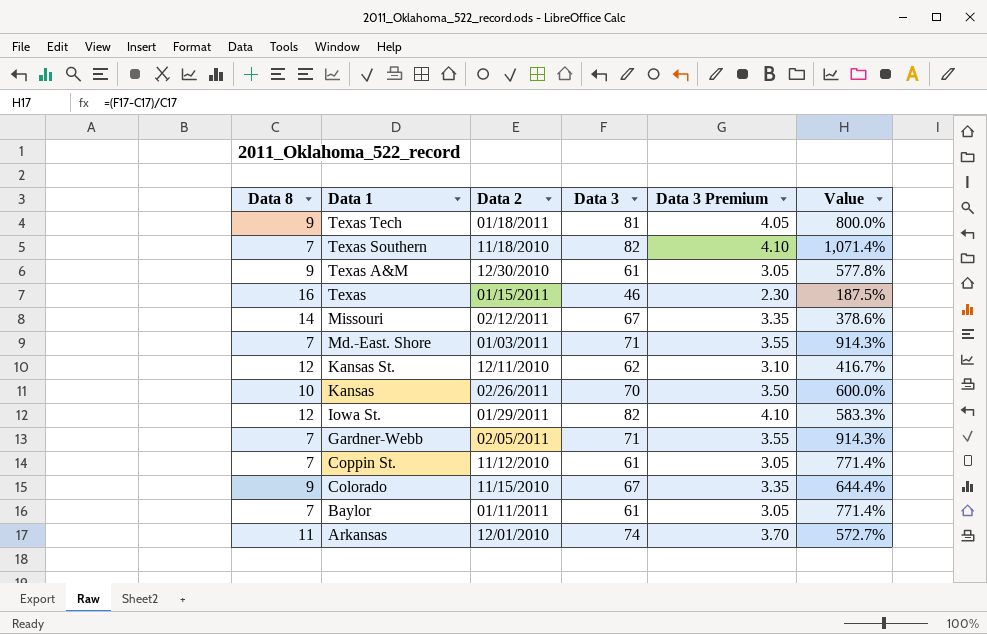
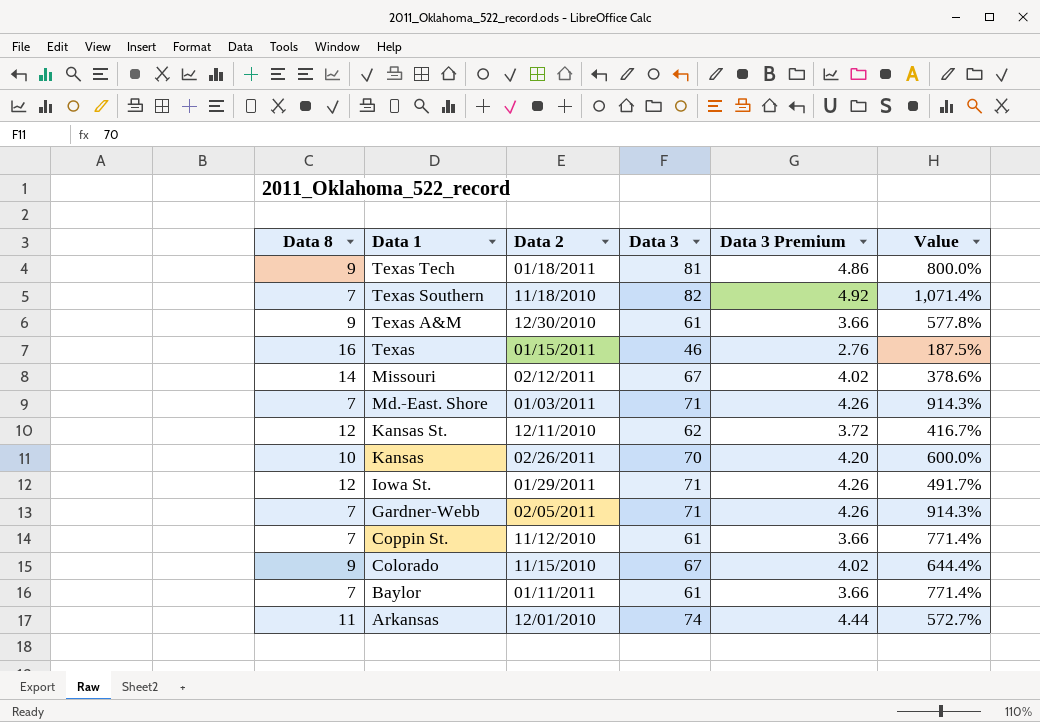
column Data 3 Premium | formula: [Data 3] * 0.05 -> [Data 3] * 0.06
Iowa St. | Data 3: 82 -> 71
Iowa St. | Value: 583.3% -> 491.7%

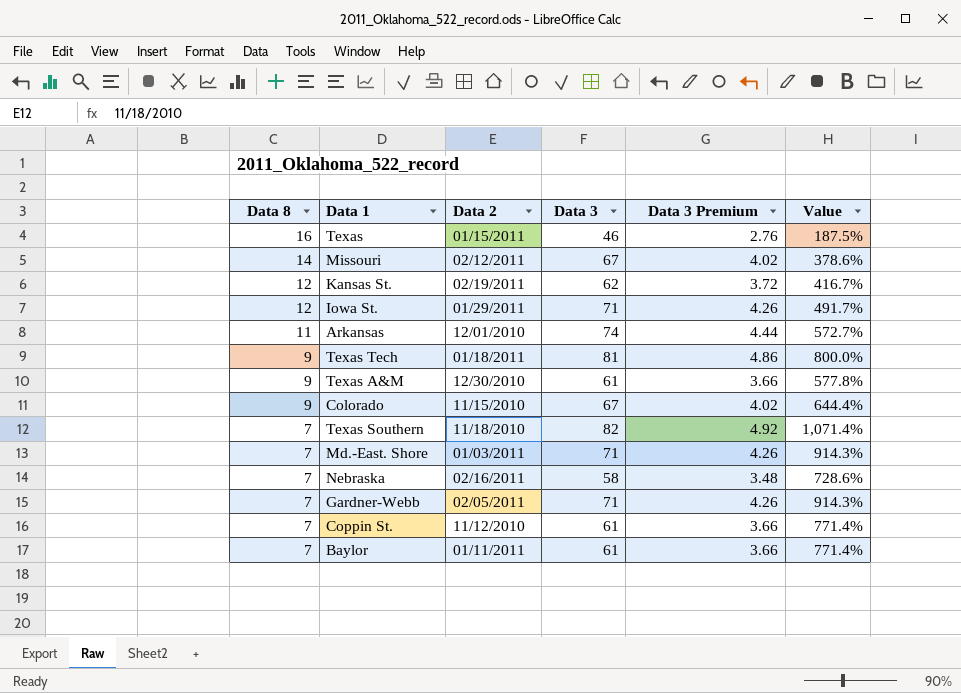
row order: Data 1 descending -> Data 8 descending
row Kansas: 10 | 02/26/2011 | 70 | 4.20 | 600.0% -> none
Kansas St. | Data 2: 12/11/2010 -> 02/19/2011
row Nebraska: none -> 7 | 02/16/2011 | 58 | 3.48 | 728.6%

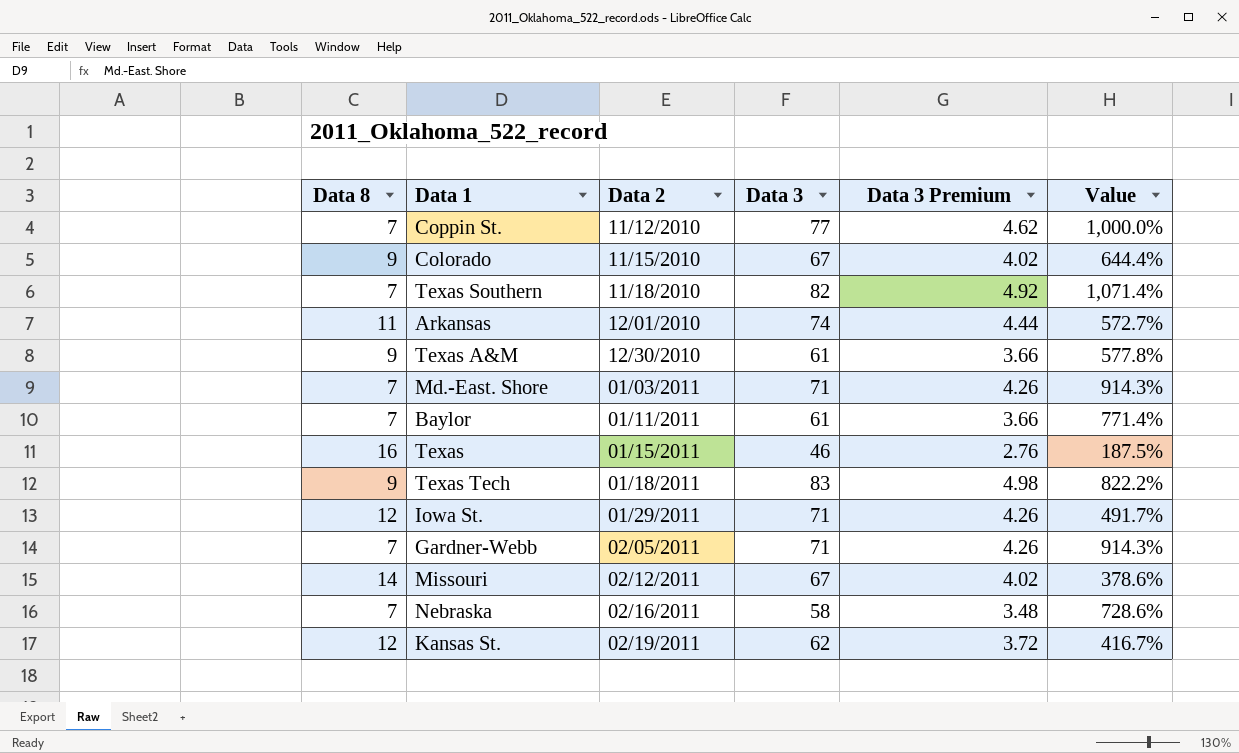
row order: Data 8 descending -> Data 2 ascending
Coppin St. | Data 3: 61 -> 77
Coppin St. | Data 3 Premium: 3.66 -> 4.62
Coppin St. | Value: 771.4% -> 1,000.0%
Texas Tech | Data 3: 81 -> 83
Texas Tech | Data 3 Premium: 4.86 -> 4.98
Texas Tech | Value: 800.0% -> 822.2%

